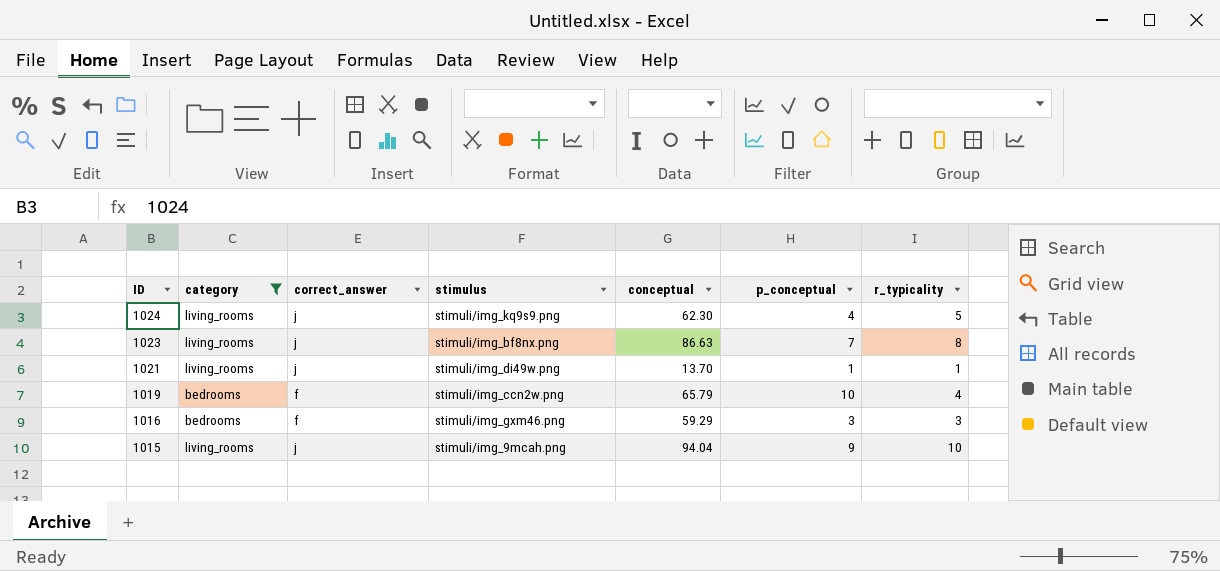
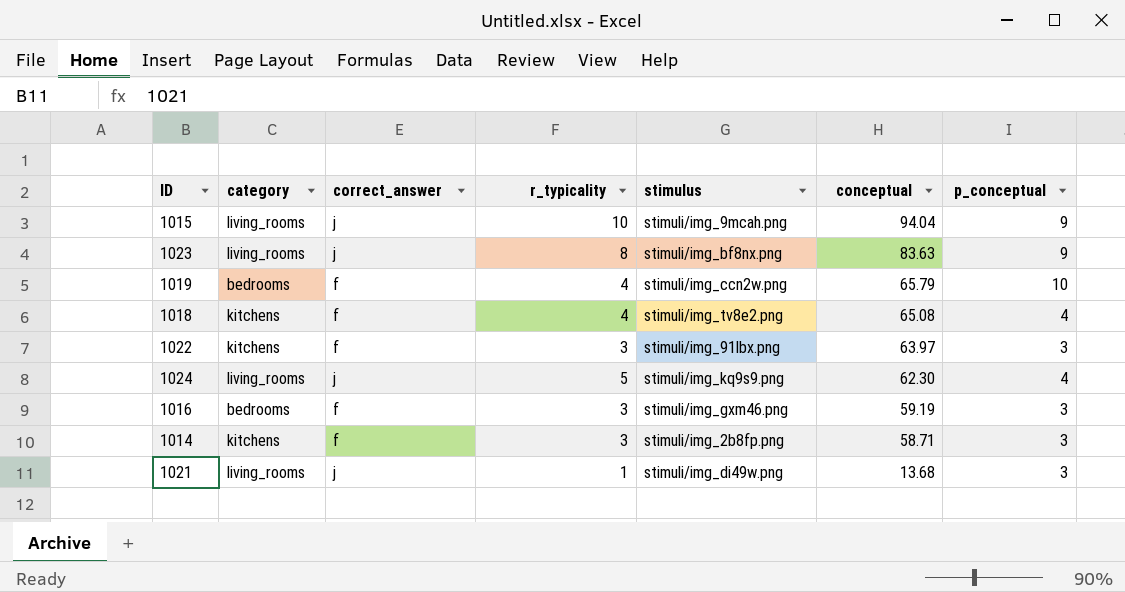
filter: category != kitchens -> none
row order: ID descending -> conceptual descending
column r_typicality | position: 7 -> 4
1023 | conceptual: 86.63 -> 83.63
1023 | p_conceptual: 7 -> 9
1016 | conceptual: 59.29 -> 59.19
1021 | conceptual: 13.70 -> 13.68
1021 | p_conceptual: 1 -> 3

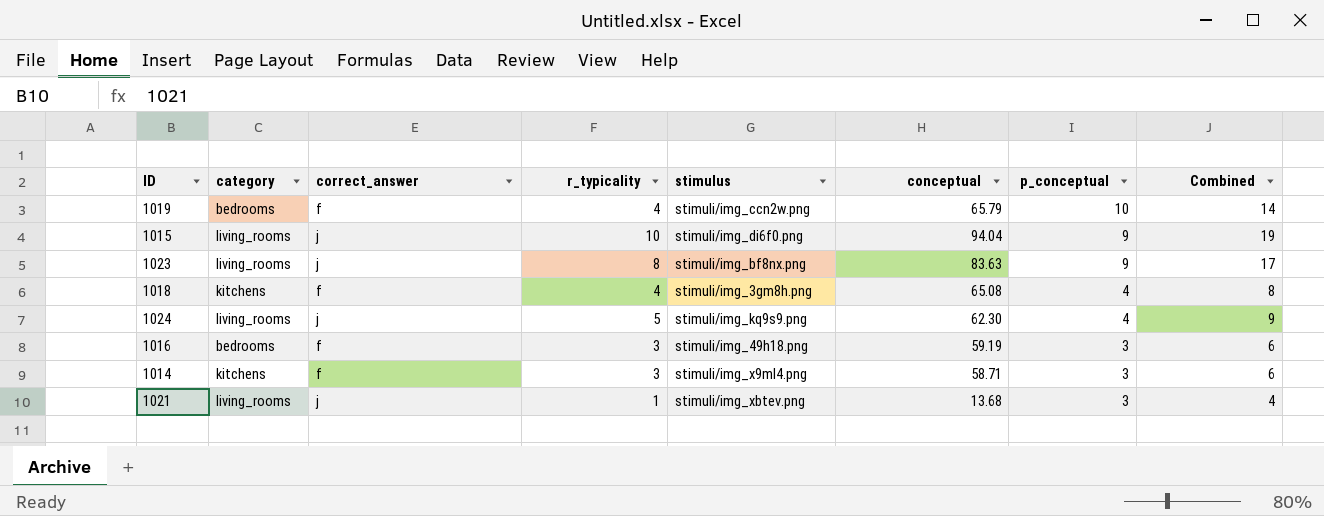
row order: conceptual descending -> p_conceptual descending
column Combined | formula: none -> [r_typicality] + [p_conceptual]
row 1022: kitchens | f | 3 | stimuli/img_91lbx.png | 63.97 | 3 -> none
1015 | stimulus: stimuli/img_9mcah.png -> stimuli/img_di6f0.png
1018 | stimulus: stimuli/img_tv8e2.png -> stimuli/img_3gm8h.png
1016 | stimulus: stimuli/img_gxm46.png -> stimuli/img_49h18.png
1014 | stimulus: stimuli/img_2b8fp.png -> stimuli/img_x9ml4.png
1021 | stimulus: stimuli/img_di49w.png -> stimuli/img_xbtev.png

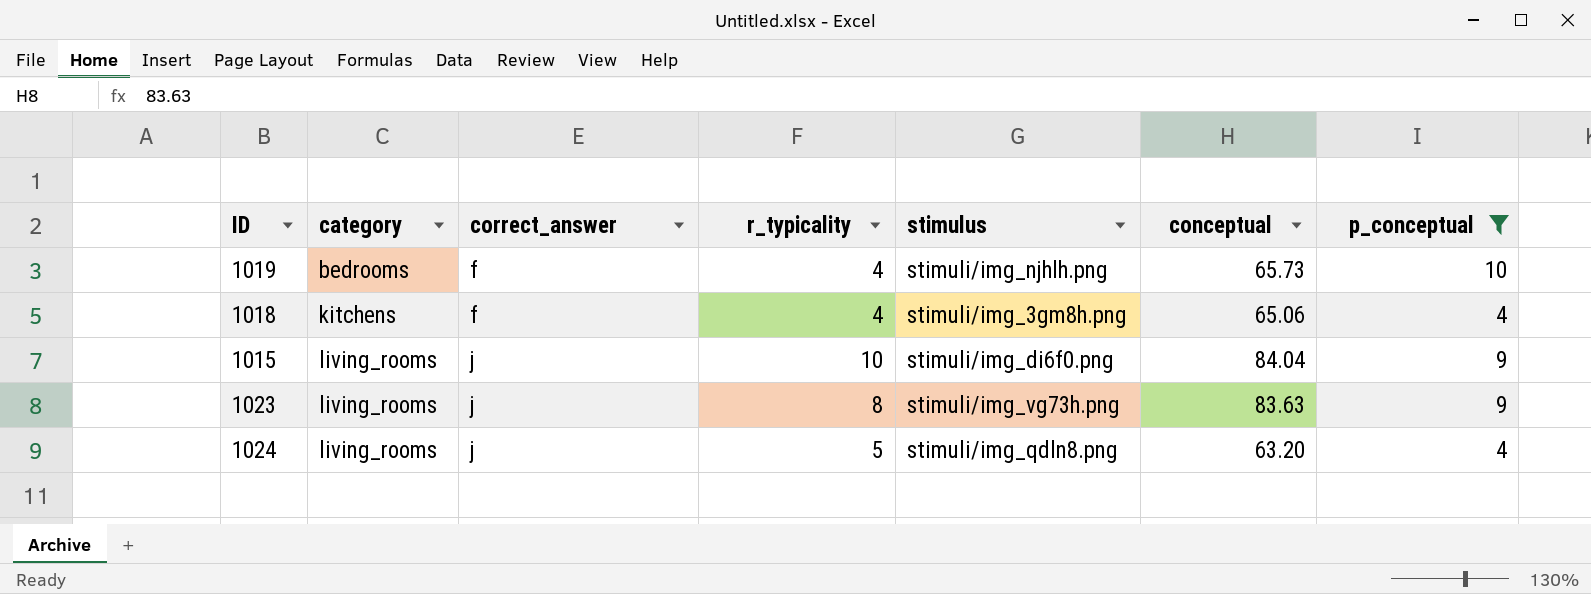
filter: none -> p_conceptual != 3
row order: p_conceptual descending -> category ascending
column Combined | formula: [r_typicality] + [p_conceptual] -> none
1019 | stimulus: stimuli/img_ccn2w.png -> stimuli/img_njhlh.png
1019 | conceptual: 65.79 -> 65.73
1018 | conceptual: 65.08 -> 65.06
1015 | conceptual: 94.04 -> 84.04
1023 | stimulus: stimuli/img_bf8nx.png -> stimuli/img_vg73h.png
1024 | stimulus: stimuli/img_kq9s9.png -> stimuli/img_qdln8.png
1024 | conceptual: 62.30 -> 63.20

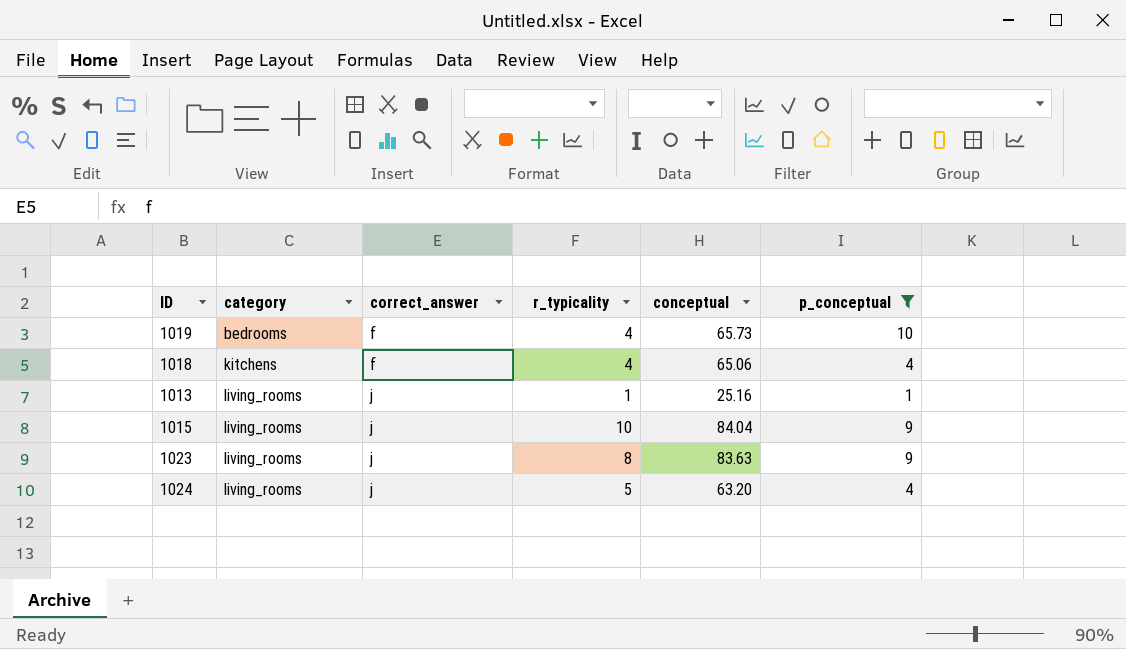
column stimulus | position: 5 -> none
row 1013: none -> living_rooms | j | 1 | 25.16 | 1

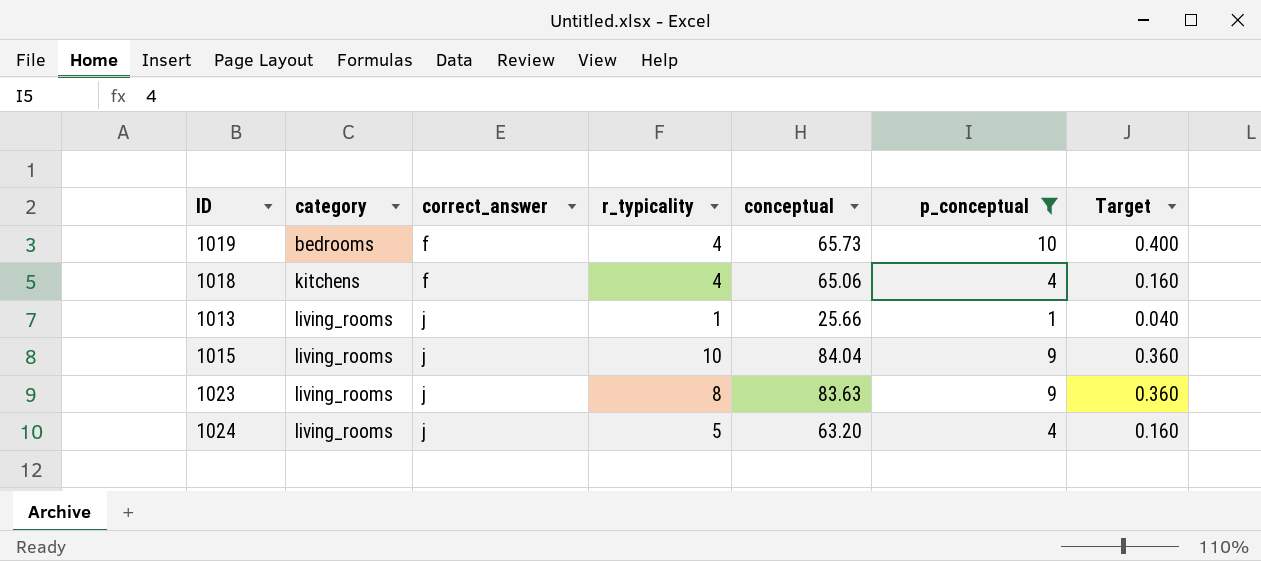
column Target | formula: none -> [p_conceptual] * 0.04
1013 | conceptual: 25.16 -> 25.66

